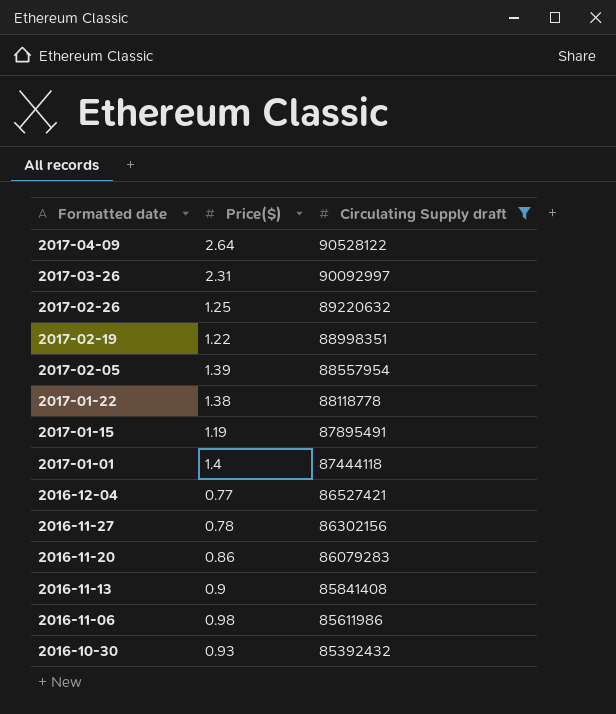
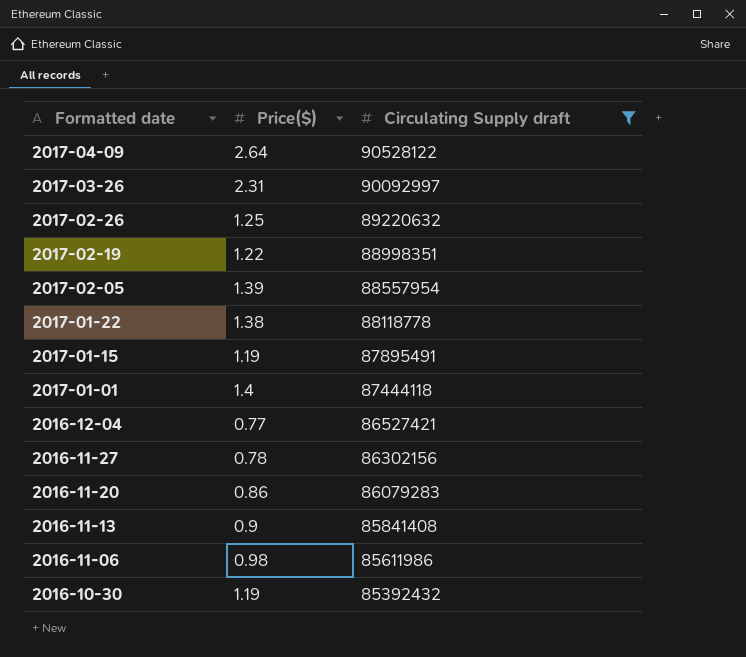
2016-10-30 | Price($): 0.93 -> 1.19

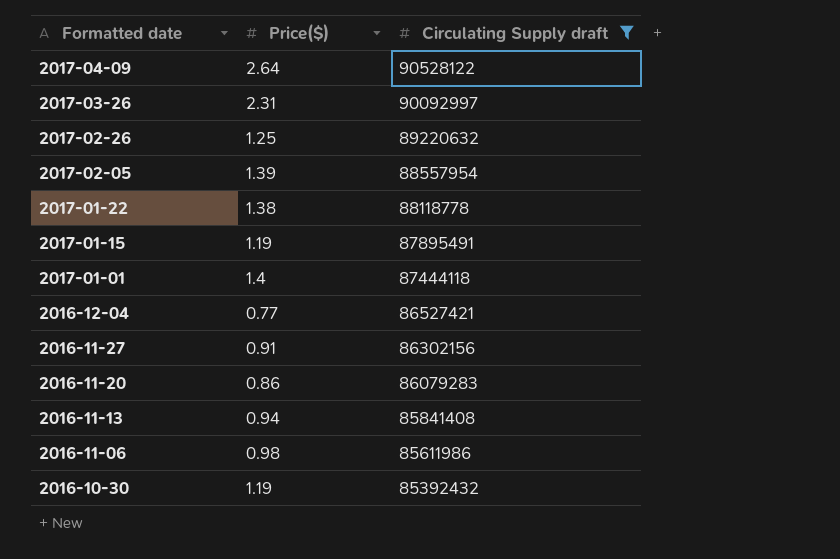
row 2017-02-19: 1.22 | 88998351 -> none
2016-11-27 | Price($): 0.78 -> 0.91
2016-11-13 | Price($): 0.9 -> 0.94

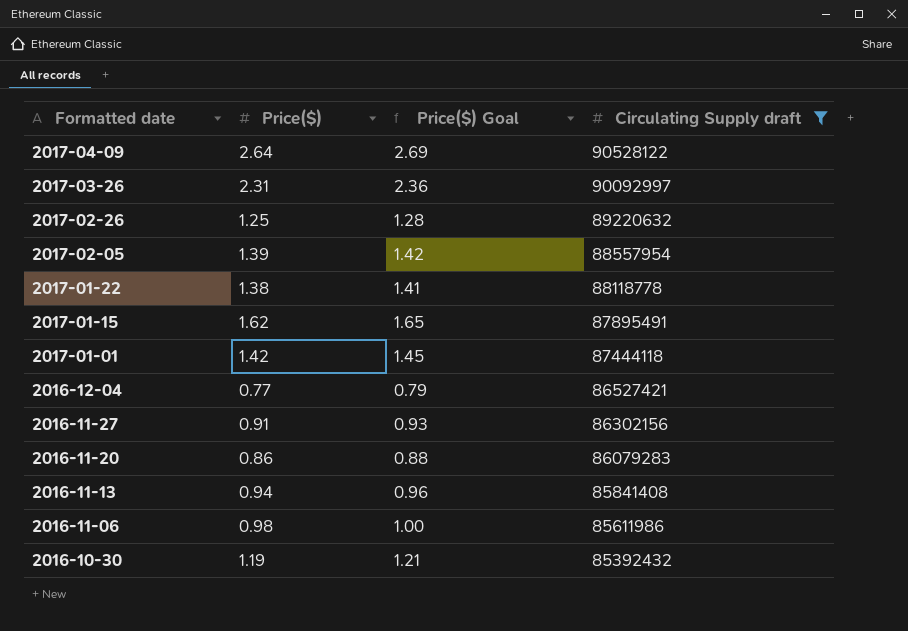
column Price($) Goal | formula: none -> [Price($)] * 1.02
2017-01-15 | Price($): 1.19 -> 1.62
2017-01-01 | Price($): 1.4 -> 1.42

